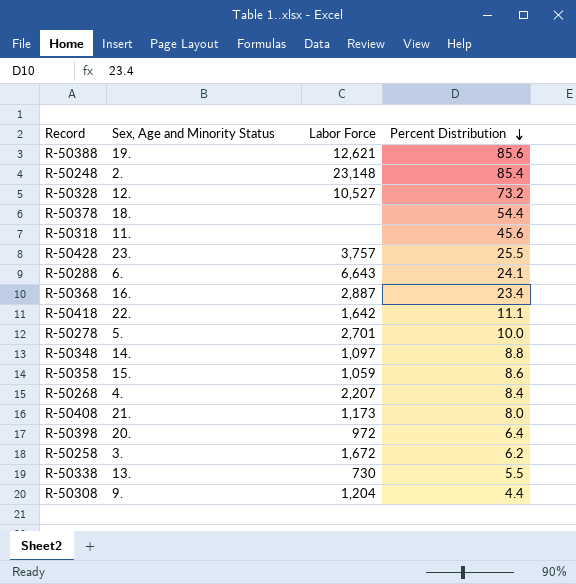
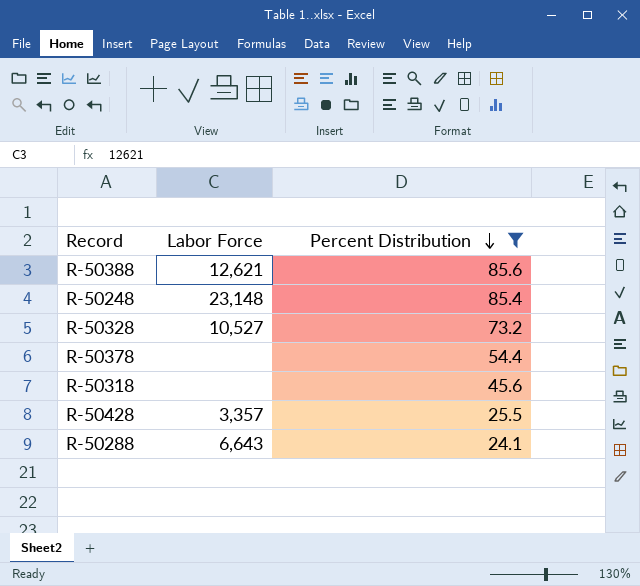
filter: none -> Percent Distribution >= 24.1
column Sex, Age and Minority Status | position: 2 -> none
R-50428 | Labor Force: 3,757 -> 3,357

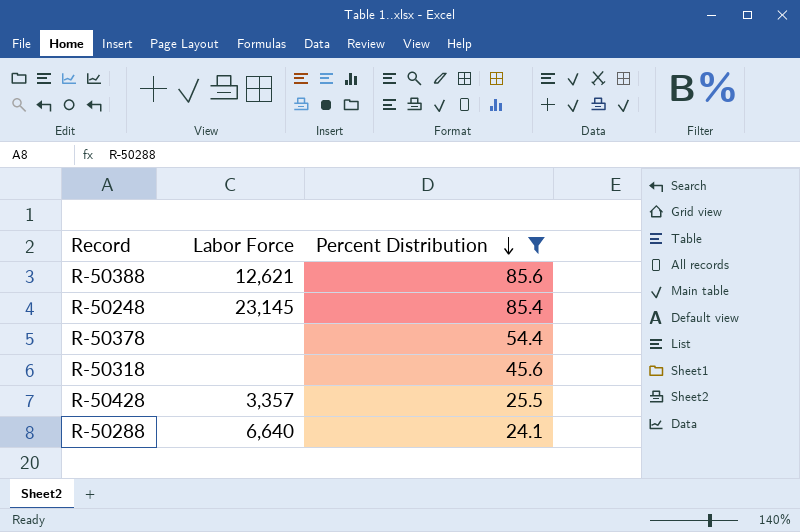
row R-50328: 10,527 | 73.2 -> none
R-50248 | Labor Force: 23,148 -> 23,145
R-50288 | Labor Force: 6,643 -> 6,640

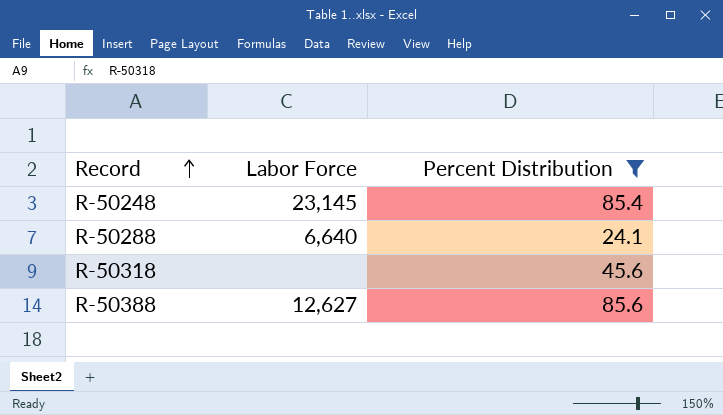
row order: Percent Distribution descending -> Record ascending
row R-50378: none | 54.4 -> none
row R-50428: 3,357 | 25.5 -> none
R-50388 | Labor Force: 12,621 -> 12,627

